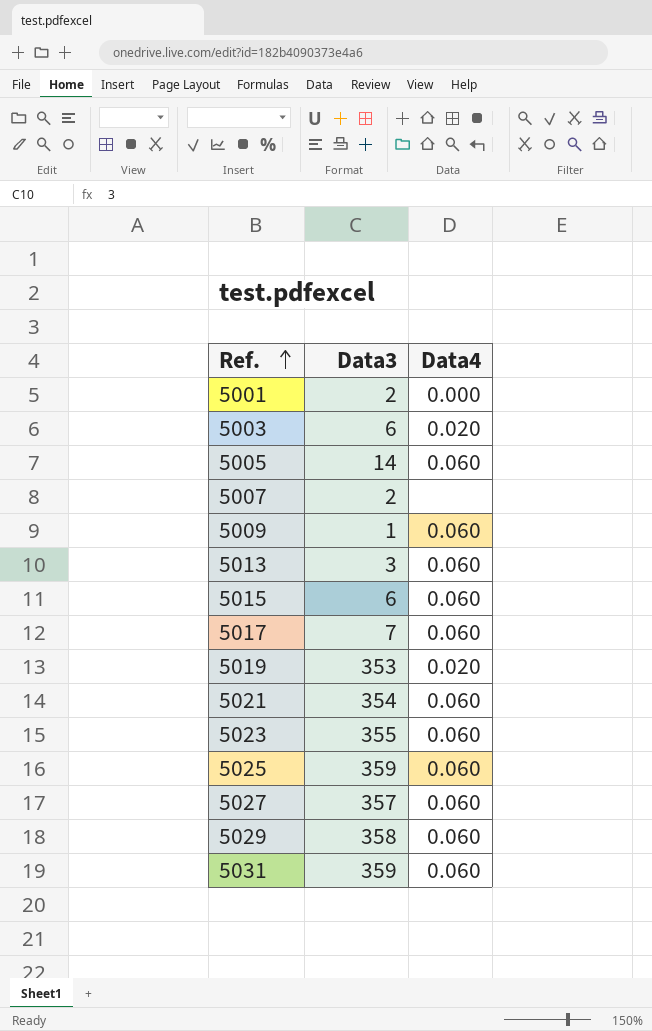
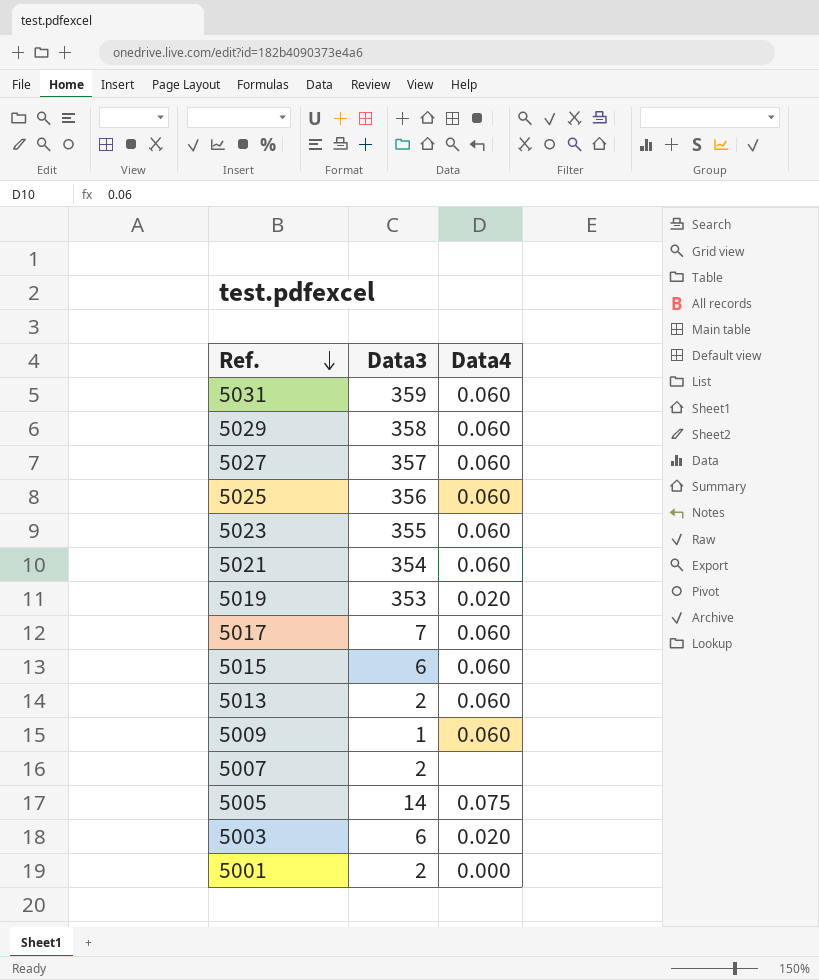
row order: Ref. ascending -> Ref. descending
5025 | Data3: 359 -> 356
5013 | Data3: 3 -> 2
5005 | Data4: 0.060 -> 0.075

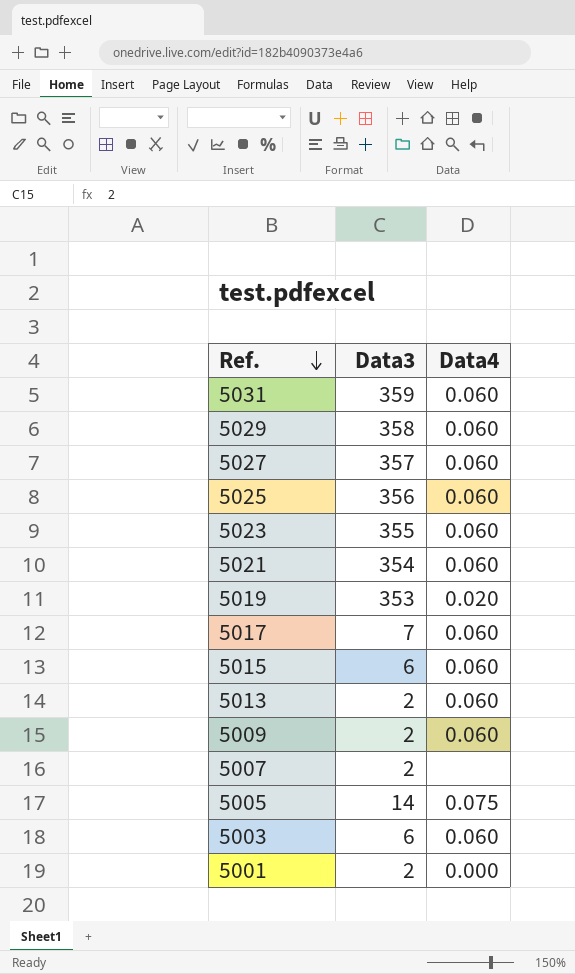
5009 | Data3: 1 -> 2
5003 | Data4: 0.020 -> 0.060

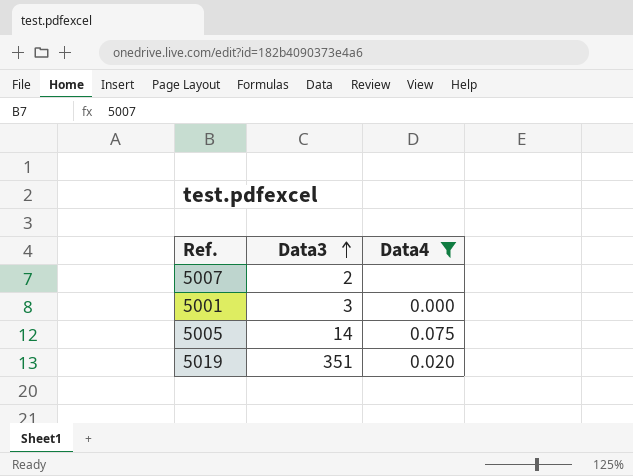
filter: none -> Data4 != 0.060
row order: Ref. descending -> Data3 ascending
5001 | Data3: 2 -> 3
5019 | Data3: 353 -> 351

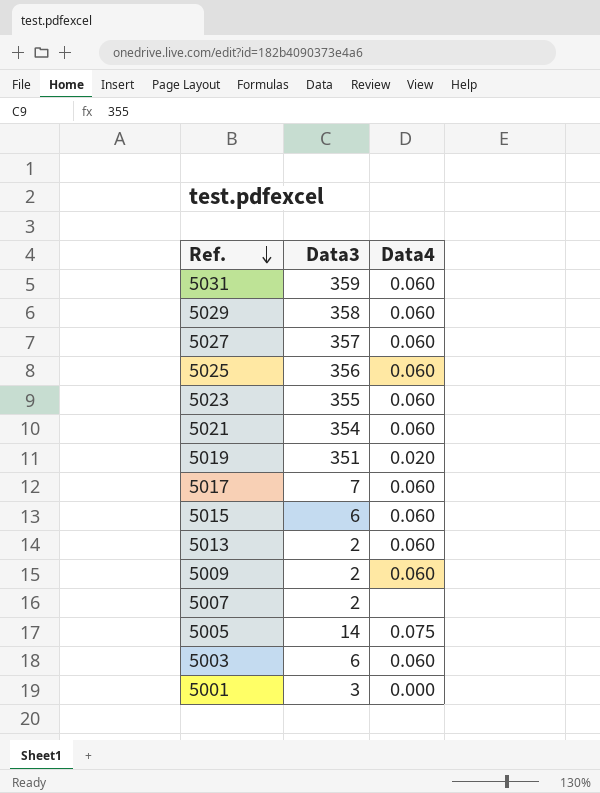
filter: Data4 != 0.060 -> none
row order: Data3 ascending -> Ref. descending

